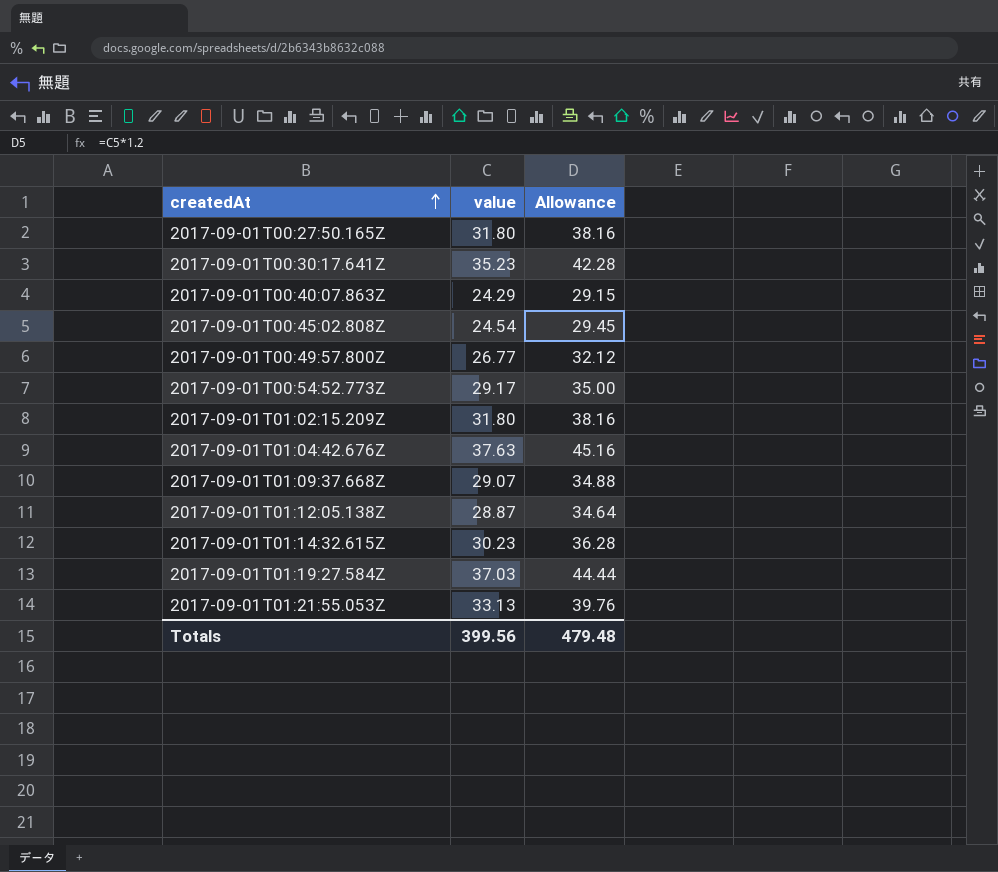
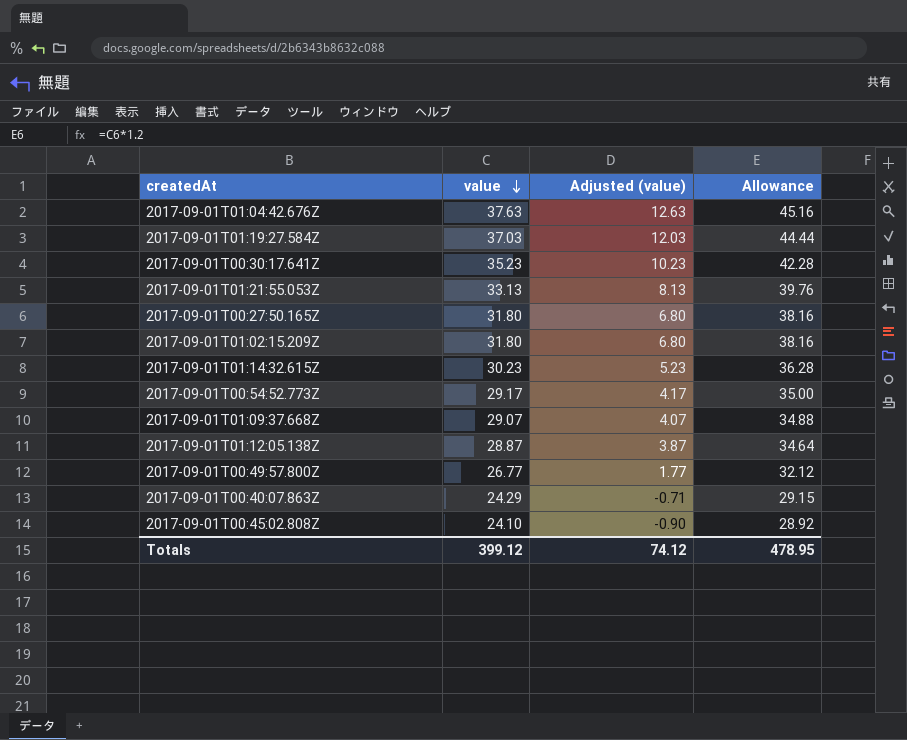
row order: createdAt ascending -> value descending
column Adjusted (value) | formula: none -> [value] - 25
2017-09-01T00:45:02.808Z | value: 24.54 -> 24.10
2017-09-01T00:45:02.808Z | Allowance: 29.45 -> 28.92
Totals | value: 399.56 -> 399.12
Totals | Allowance: 479.48 -> 478.95

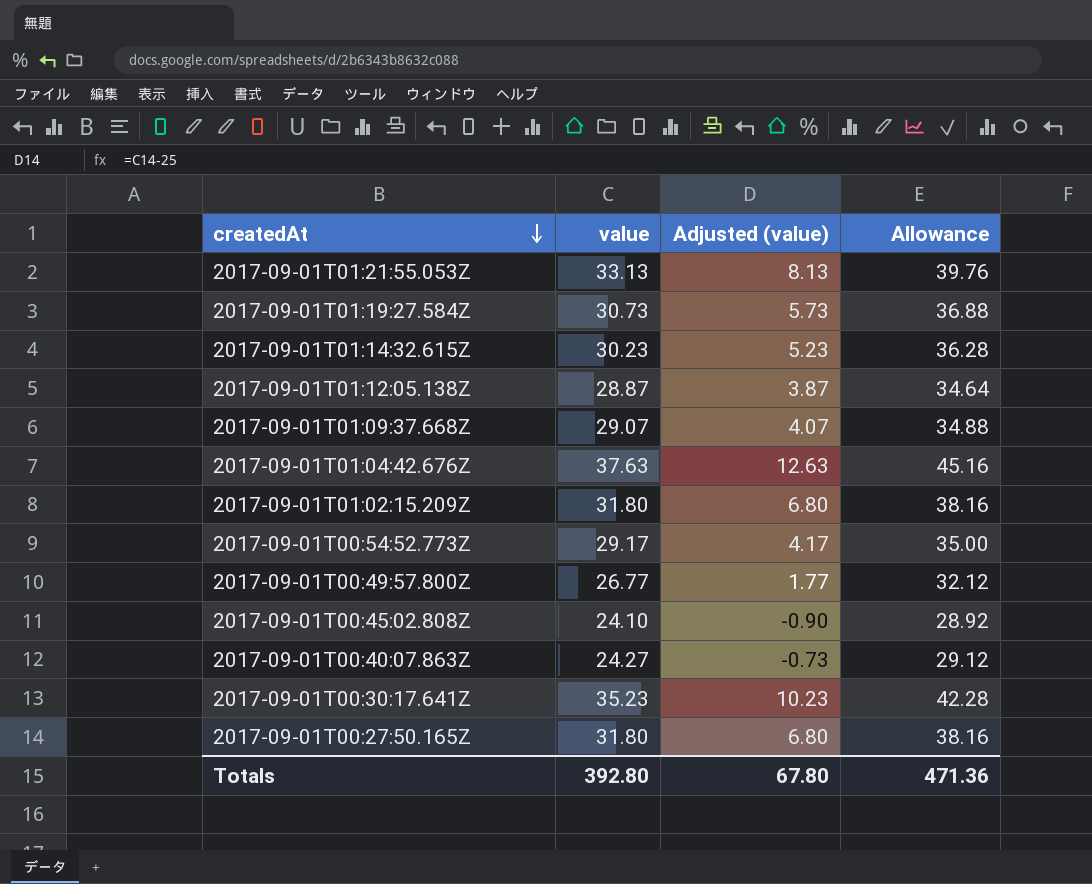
row order: value descending -> createdAt descending
2017-09-01T01:19:27.584Z | value: 37.03 -> 30.73
2017-09-01T01:19:27.584Z | Adjusted (value): 12.03 -> 5.73
2017-09-01T01:19:27.584Z | Allowance: 44.44 -> 36.88
2017-09-01T00:40:07.863Z | value: 24.29 -> 24.27
2017-09-01T00:40:07.863Z | Adjusted (value): -0.71 -> -0.73
2017-09-01T00:40:07.863Z | Allowance: 29.15 -> 29.12
Totals | value: 399.12 -> 392.80
Totals | Adjusted (value): 74.12 -> 67.80
Totals | Allowance: 478.95 -> 471.36

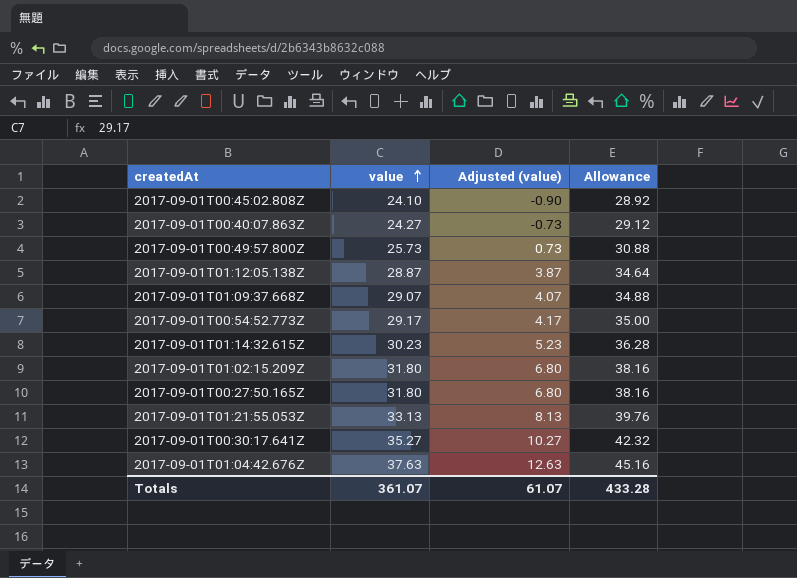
row order: createdAt descending -> value ascending
row 2017-09-01T01:19:27.584Z: 30.73 | 5.73 | 36.88 -> none
2017-09-01T00:49:57.800Z | value: 26.77 -> 25.73
2017-09-01T00:49:57.800Z | Adjusted (value): 1.77 -> 0.73
2017-09-01T00:49:57.800Z | Allowance: 32.12 -> 30.88
2017-09-01T00:30:17.641Z | value: 35.23 -> 35.27
2017-09-01T00:30:17.641Z | Adjusted (value): 10.23 -> 10.27
2017-09-01T00:30:17.641Z | Allowance: 42.28 -> 42.32
Totals | value: 392.80 -> 361.07
Totals | Adjusted (value): 67.80 -> 61.07
Totals | Allowance: 471.36 -> 433.28

